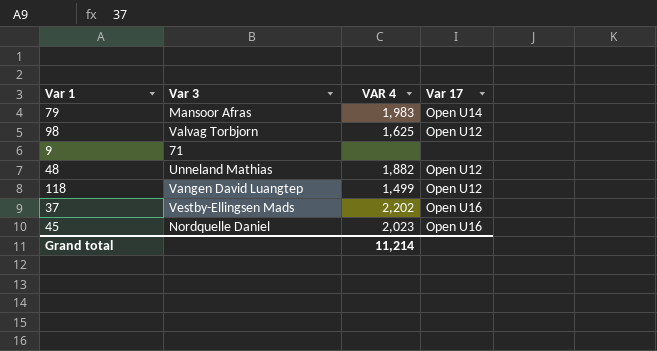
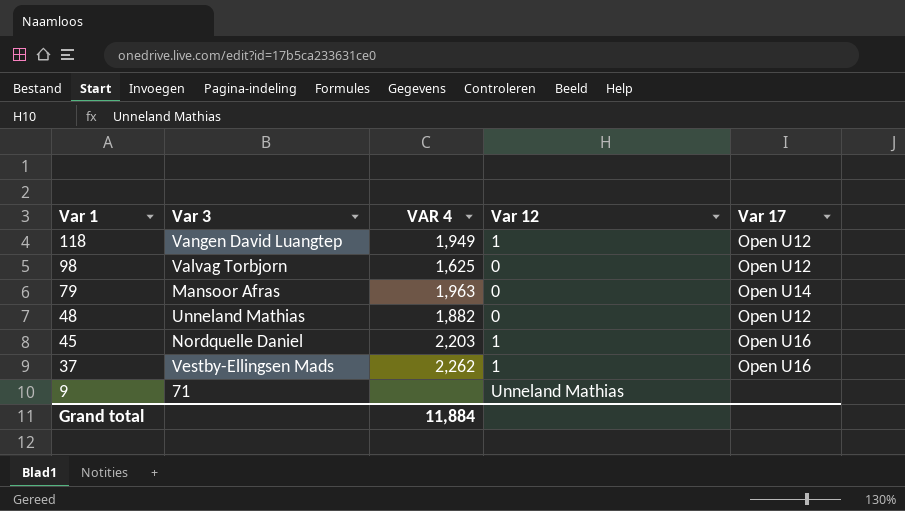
row order: none -> Var 1 descending
column Var 12 | position: none -> 4
118 | VAR 4: 1,499 -> 1,949
79 | VAR 4: 1,983 -> 1,963
45 | VAR 4: 2,023 -> 2,203
37 | VAR 4: 2,202 -> 2,262
Grand total | VAR 4: 11,214 -> 11,884

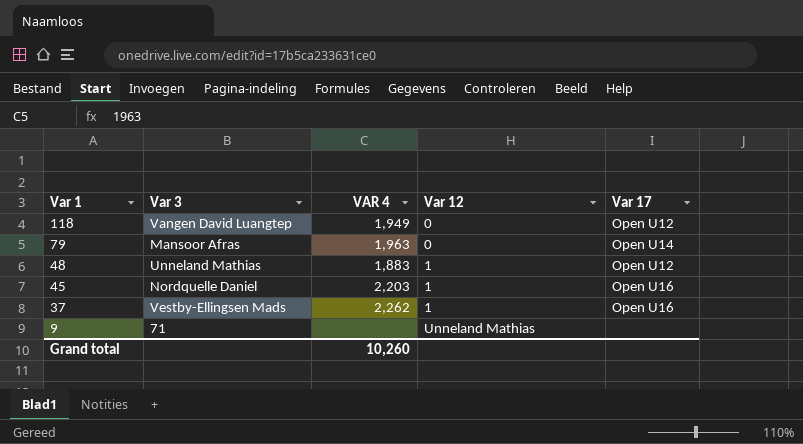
row 98: Valvag Torbjorn | 1,625 | 0 | Open U12 -> none
118 | Var 12: 1 -> 0
48 | VAR 4: 1,882 -> 1,883
48 | Var 12: 0 -> 1
Grand total | VAR 4: 11,884 -> 10,260

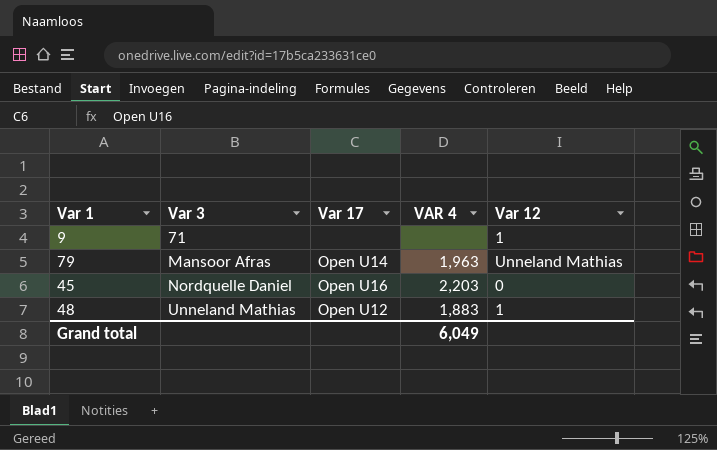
row order: Var 1 descending -> Var 3 ascending
column Var 17 | position: 5 -> 3
row 118: Vangen David Luangtep | 1,949 | 0 | Open U12 -> none
row 37: Vestby-Ellingsen Mads | 2,262 | 1 | Open U16 -> none
9 | Var 12: Unneland Mathias -> 1
79 | Var 12: 0 -> Unneland Mathias
45 | Var 12: 1 -> 0
Grand total | VAR 4: 10,260 -> 6,049

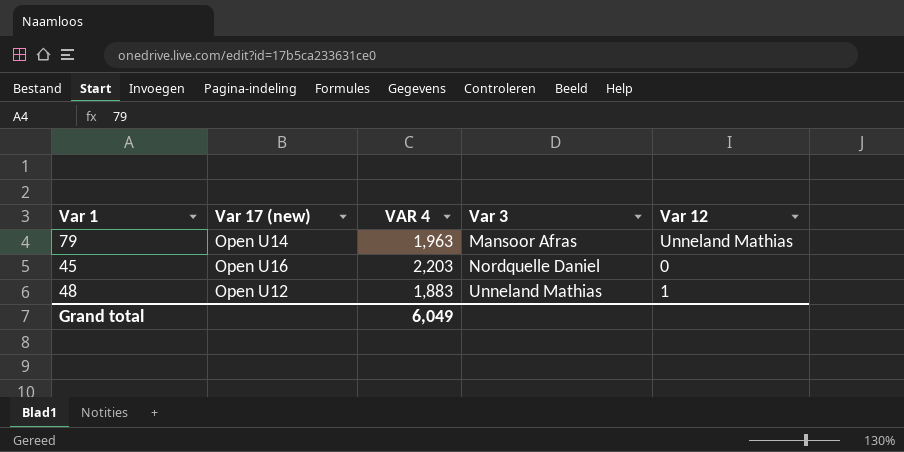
column name: Var 17 -> Var 17 (new)
column Var 3 | position: 2 -> 4
row 9: 71 | none | none | 1 -> none

